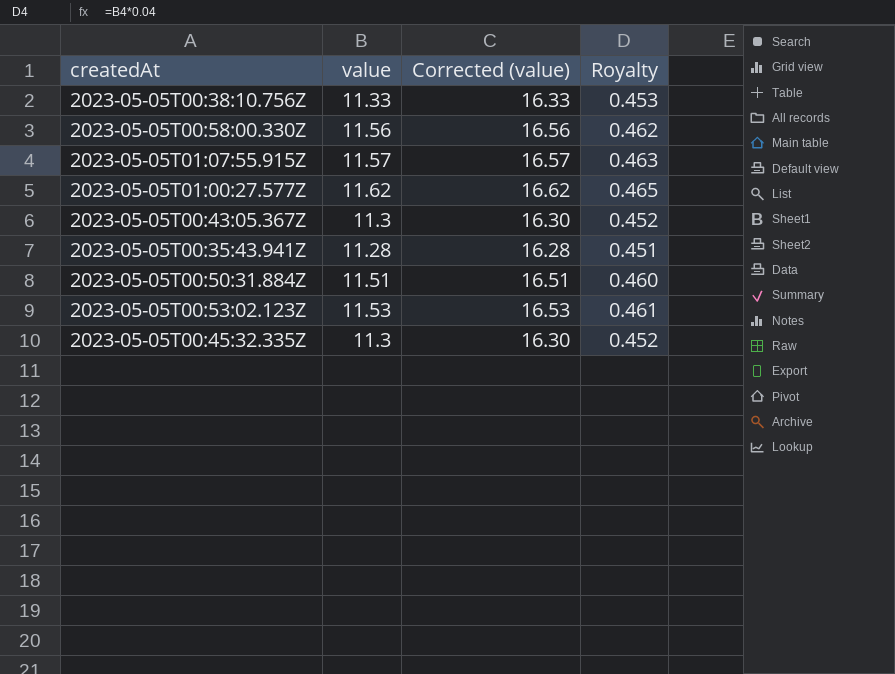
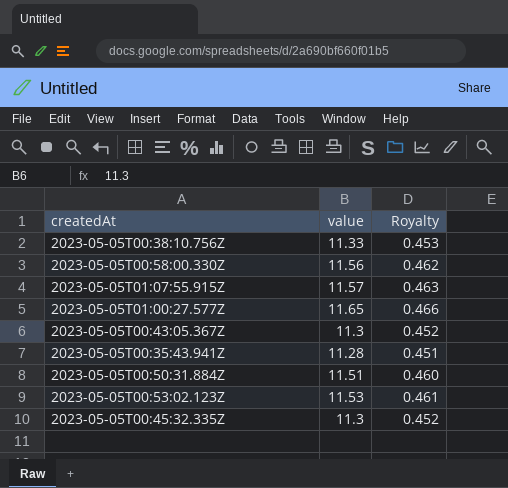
column Corrected (value) | formula: [value] + 5 -> none
2023-05-05T01:00:27.577Z | value: 11.62 -> 11.65
2023-05-05T01:00:27.577Z | Royalty: 0.465 -> 0.466

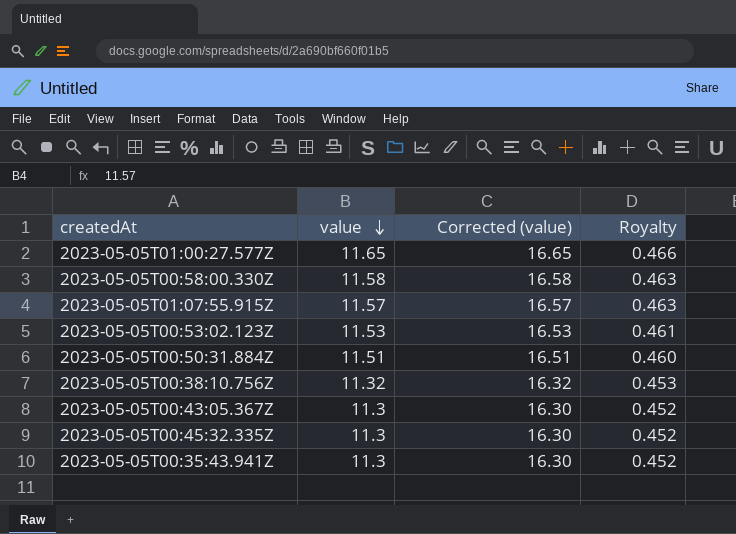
row order: none -> value descending
column Corrected (value) | formula: none -> [value] + 5
2023-05-05T00:58:00.330Z | value: 11.56 -> 11.58
2023-05-05T00:58:00.330Z | Royalty: 0.462 -> 0.463
2023-05-05T00:38:10.756Z | value: 11.33 -> 11.32
2023-05-05T00:35:43.941Z | value: 11.28 -> 11.3
2023-05-05T00:35:43.941Z | Royalty: 0.451 -> 0.452

